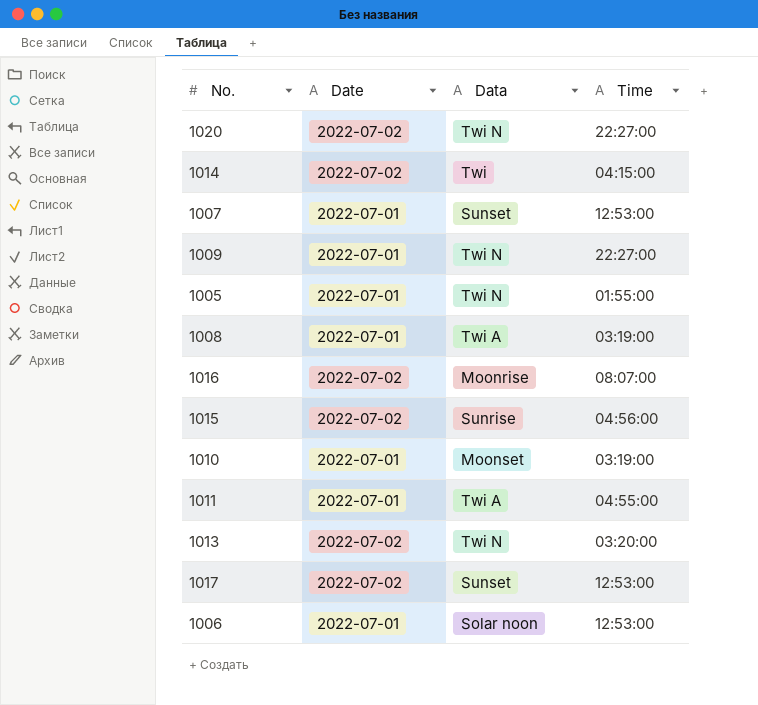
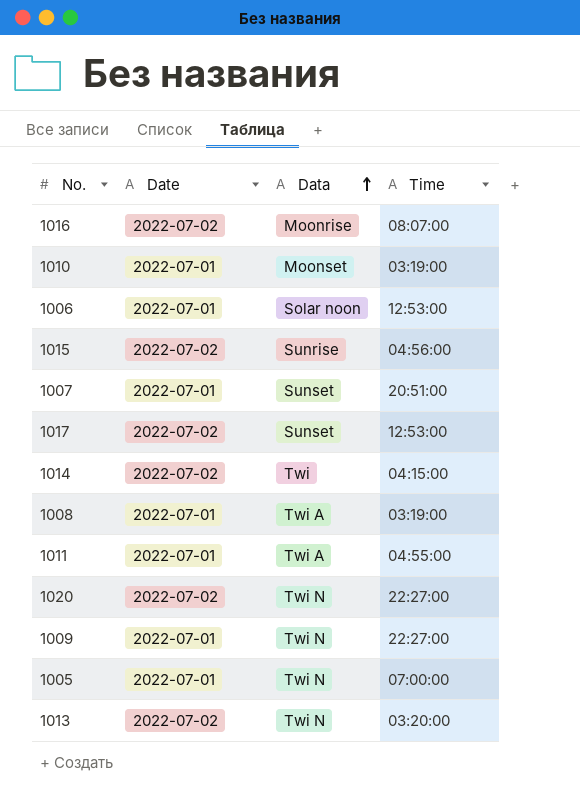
row order: none -> Data ascending
1007 | Time: 12:53:00 -> 20:51:00
1005 | Time: 01:55:00 -> 07:00:00

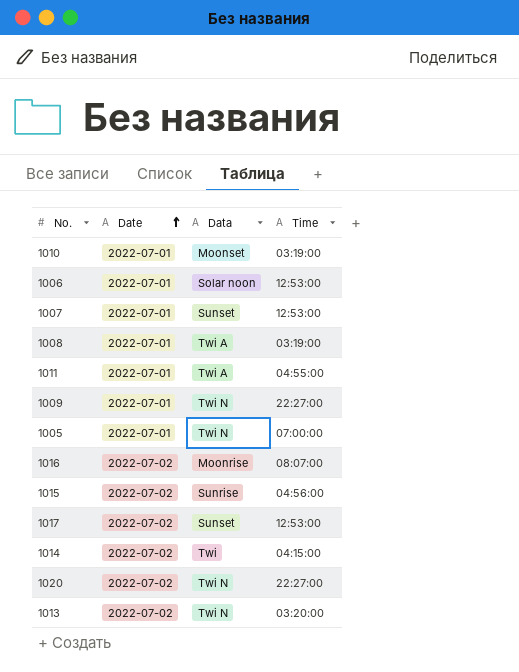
row order: Data ascending -> Date ascending
1007 | Time: 20:51:00 -> 12:53:00

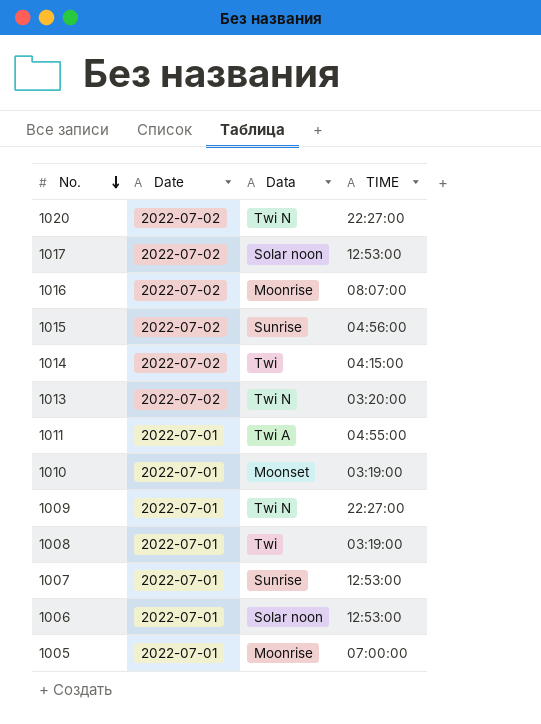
row order: Date ascending -> No. descending
column name: Time -> TIME
1017 | Data: Sunset -> Solar noon
1008 | Data: Twi A -> Twi
1007 | Data: Sunset -> Sunrise
1005 | Data: Twi N -> Moonrise

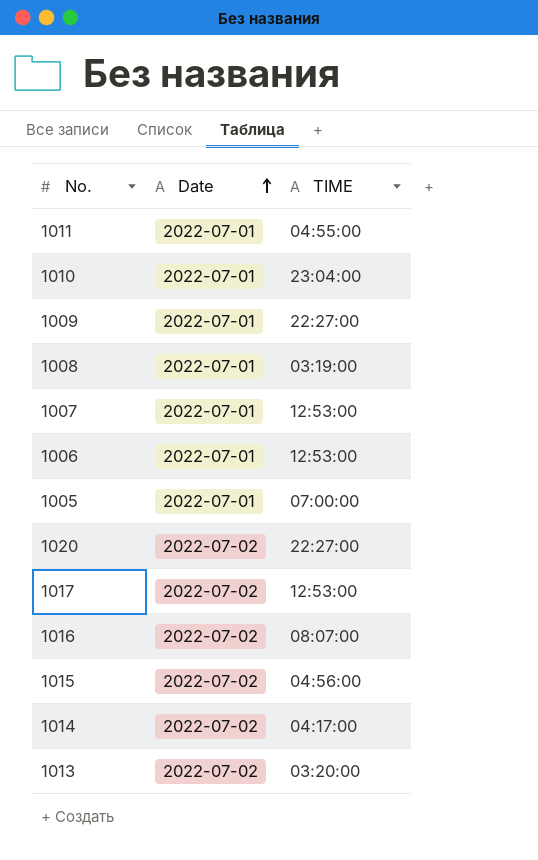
row order: No. descending -> Date ascending
column Data | position: 3 -> none
1010 | TIME: 03:19:00 -> 23:04:00
1014 | TIME: 04:15:00 -> 04:17:00

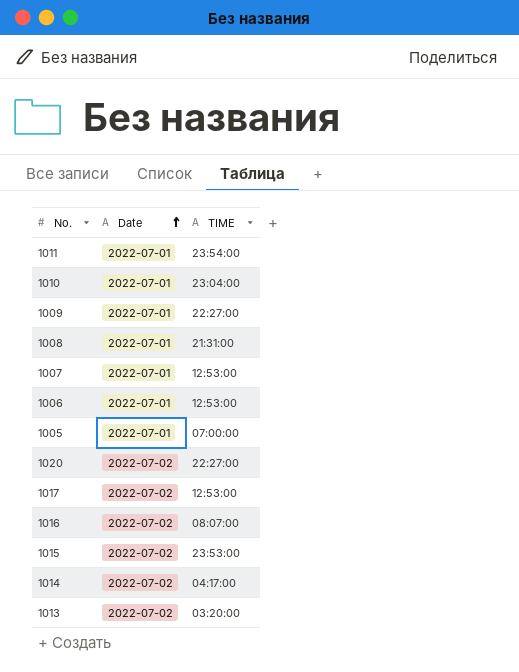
1011 | TIME: 04:55:00 -> 23:54:00
1008 | TIME: 03:19:00 -> 21:31:00
1015 | TIME: 04:56:00 -> 23:53:00

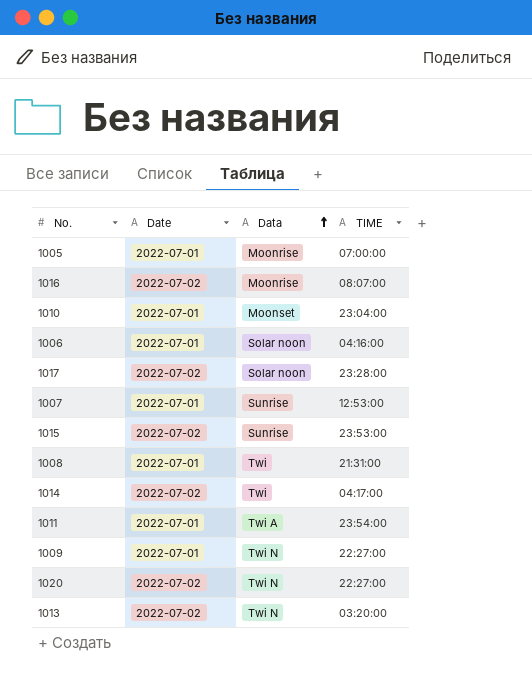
row order: Date ascending -> Data ascending
column Data | position: none -> 3
1006 | TIME: 12:53:00 -> 04:16:00
1017 | TIME: 12:53:00 -> 23:28:00

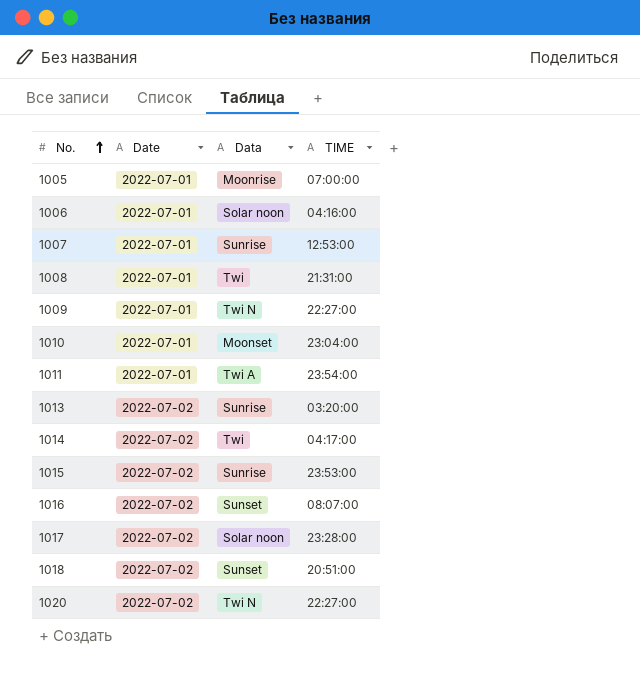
row order: Data ascending -> No. ascending
1013 | Data: Twi N -> Sunrise
1016 | Data: Moonrise -> Sunset
row 1018: none -> 2022-07-02 | Sunset | 20:51:00

